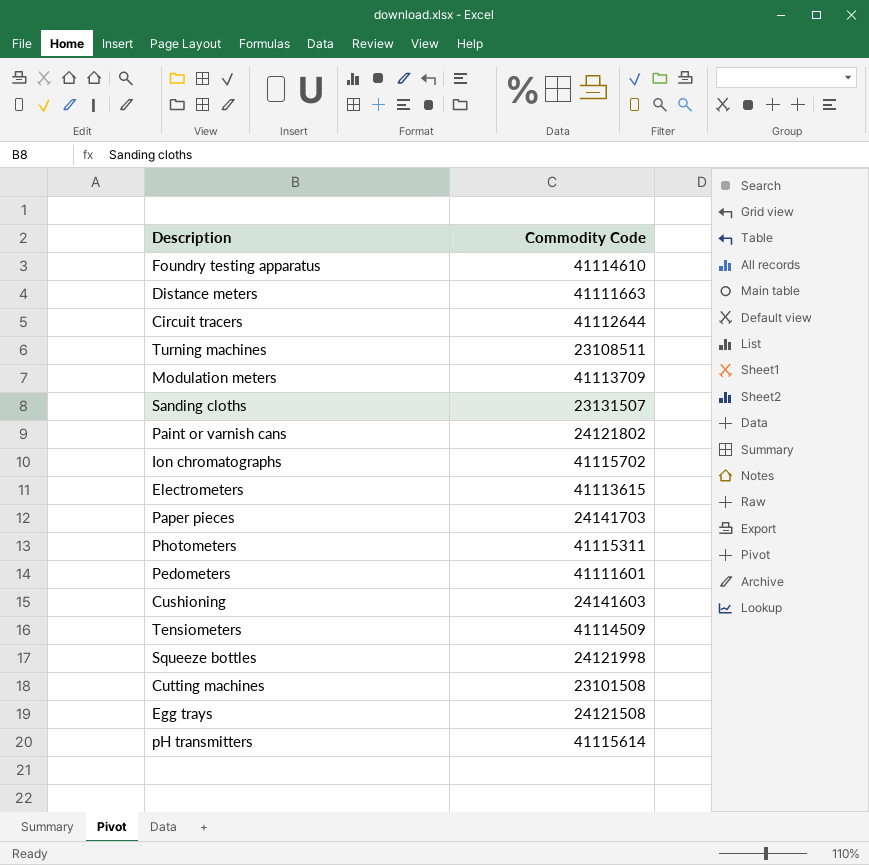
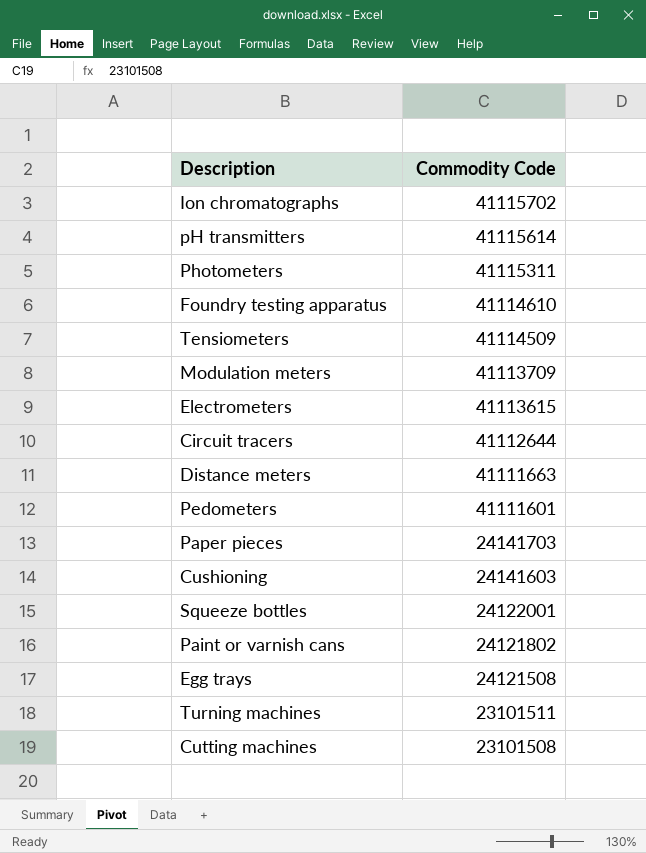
row order: none -> Commodity Code descending
row Sanding cloths: 23131507 -> none
Squeeze bottles | Commodity Code: 24121998 -> 24122001
Turning machines | Commodity Code: 23108511 -> 23101511

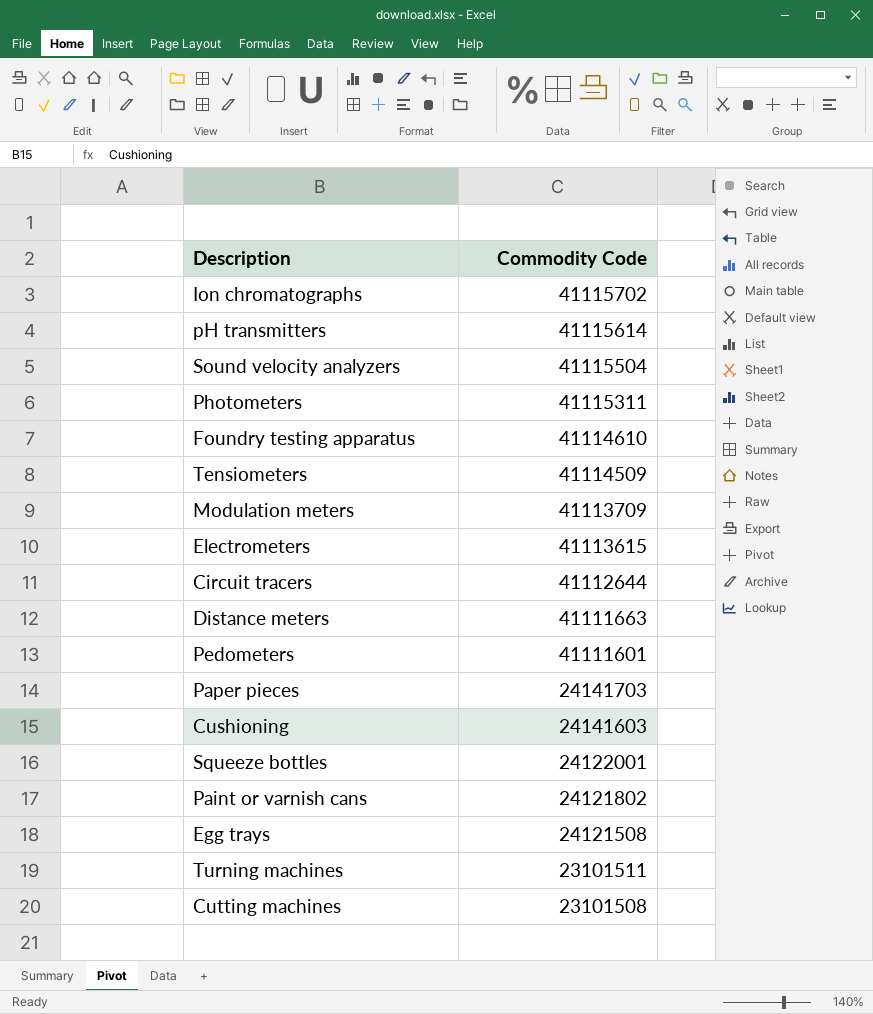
row Sound velocity analyzers: none -> 41115504

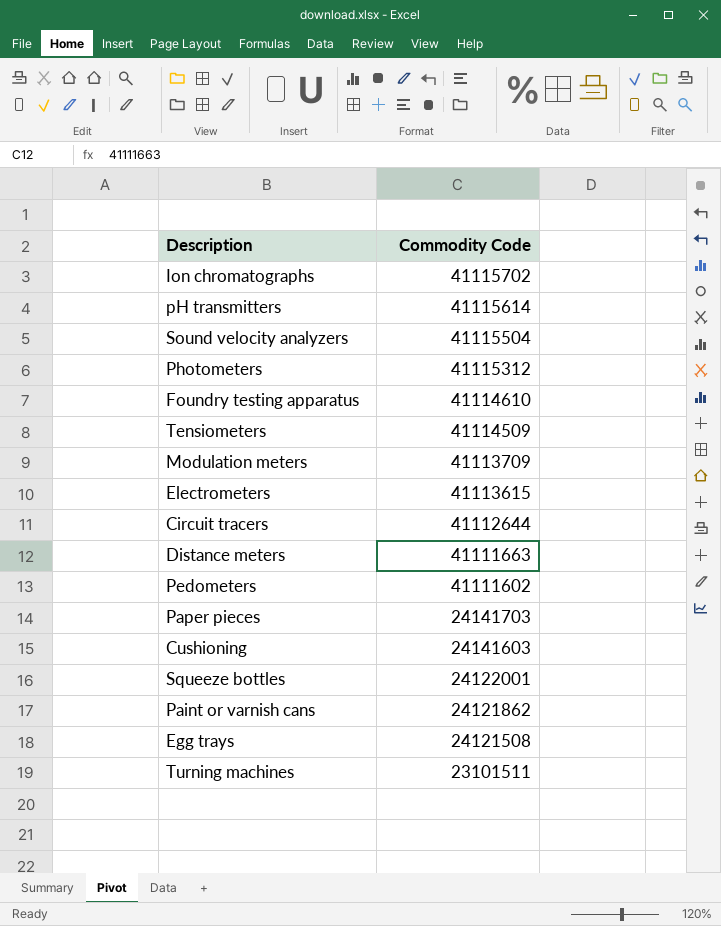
row Cutting machines: 23101508 -> none
Photometers | Commodity Code: 41115311 -> 41115312
Pedometers | Commodity Code: 41111601 -> 41111602
Paint or varnish cans | Commodity Code: 24121802 -> 24121862

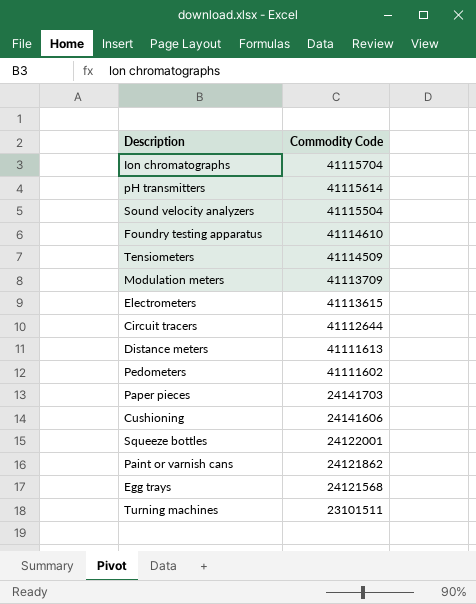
row Photometers: 41115312 -> none
Ion chromatographs | Commodity Code: 41115702 -> 41115704
Distance meters | Commodity Code: 41111663 -> 41111613
Cushioning | Commodity Code: 24141603 -> 24141606
Egg trays | Commodity Code: 24121508 -> 24121568

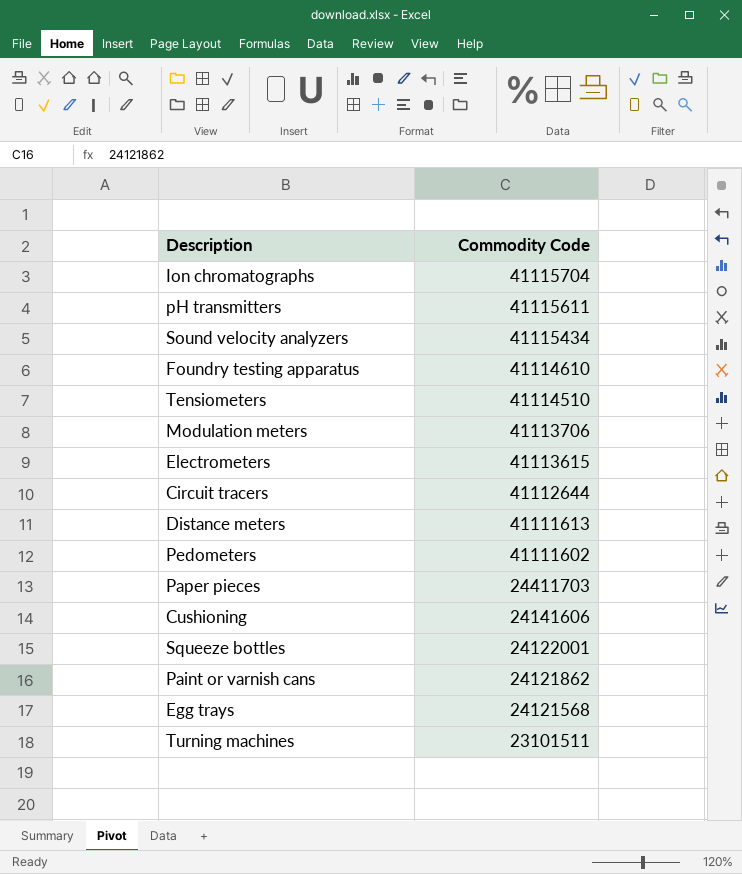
pH transmitters | Commodity Code: 41115614 -> 41115611
Sound velocity analyzers | Commodity Code: 41115504 -> 41115434
Tensiometers | Commodity Code: 41114509 -> 41114510
Modulation meters | Commodity Code: 41113709 -> 41113706
Paper pieces | Commodity Code: 24141703 -> 24411703

